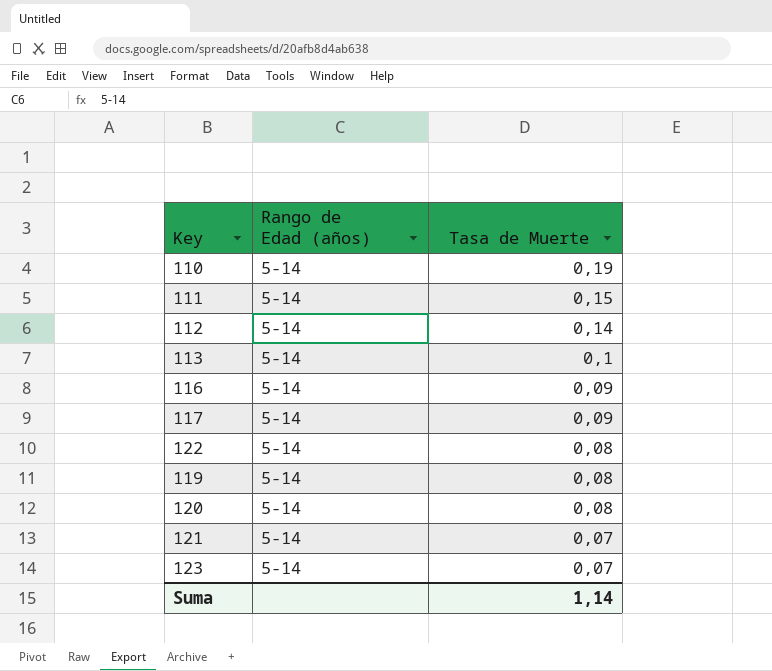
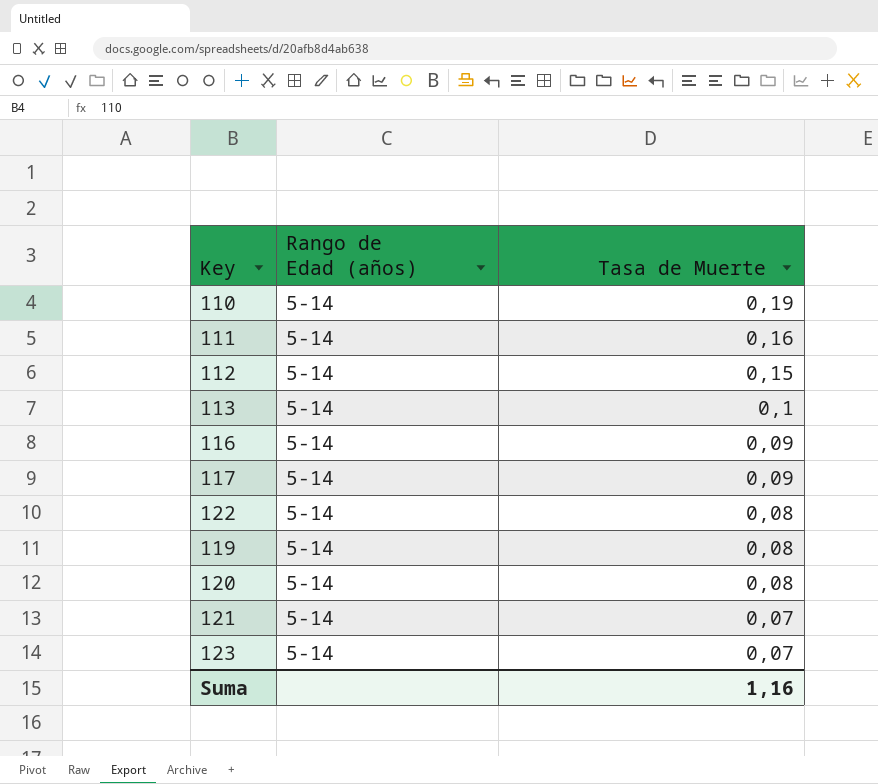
111 | Tasa de Muerte: 0,15 -> 0,16
112 | Tasa de Muerte: 0,14 -> 0,15
Suma | Tasa de Muerte: 1,14 -> 1,16

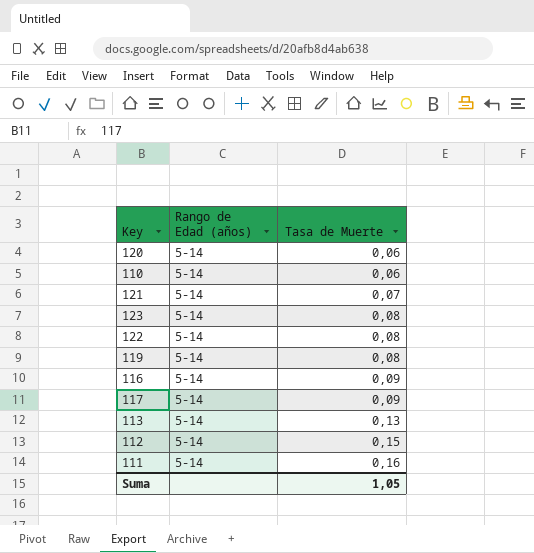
row order: Tasa de Muerte descending -> Tasa de Muerte ascending
120 | Tasa de Muerte: 0,08 -> 0,06
110 | Tasa de Muerte: 0,19 -> 0,06
123 | Tasa de Muerte: 0,07 -> 0,08
113 | Tasa de Muerte: 0,1 -> 0,13
Suma | Tasa de Muerte: 1,16 -> 1,05

